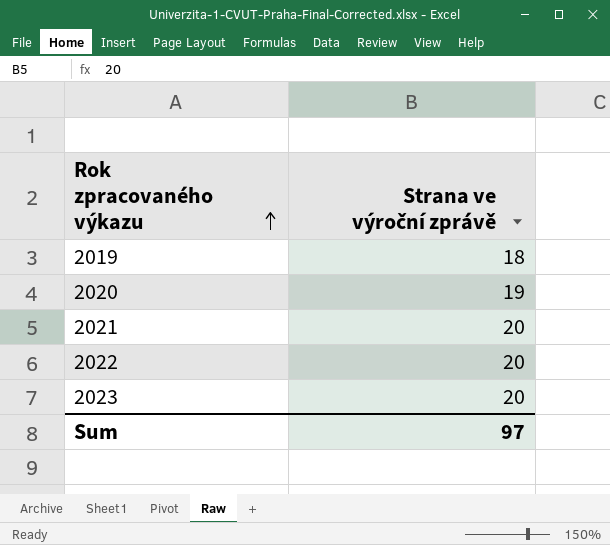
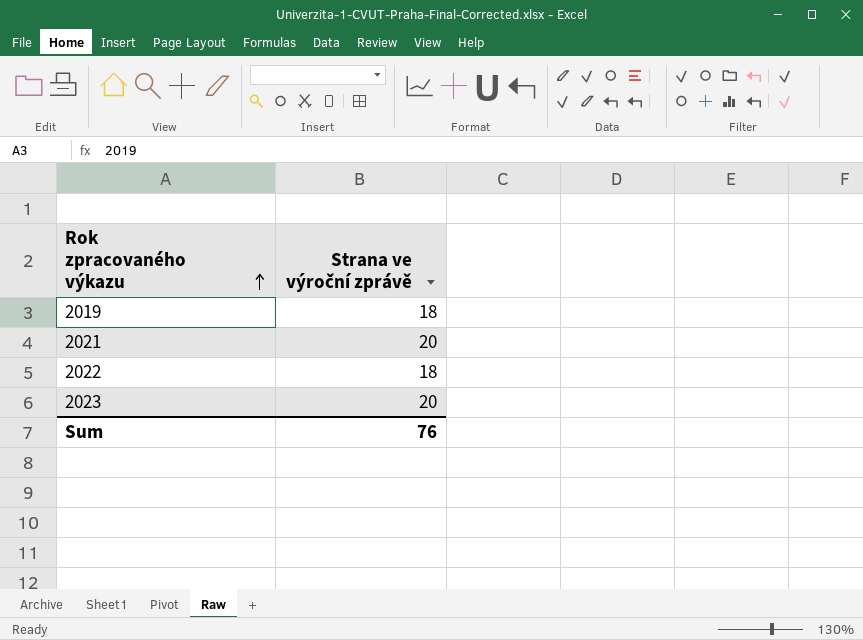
row 2020: 19 -> none
2022 | Strana ve výroční zprávě: 20 -> 18
Sum | Strana ve výroční zprávě: 97 -> 76

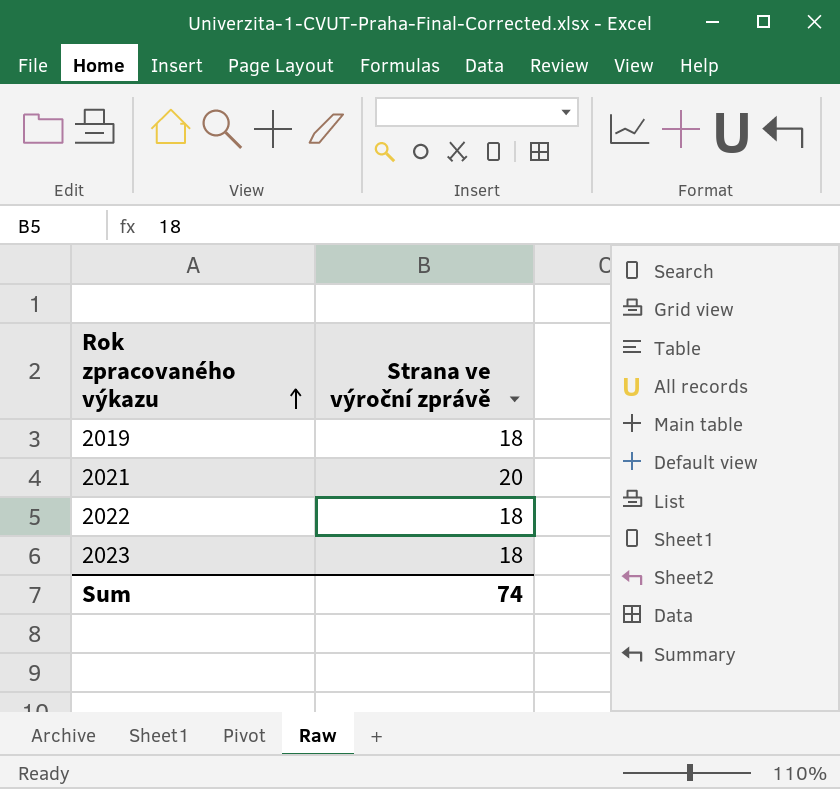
2023 | Strana ve výroční zprávě: 20 -> 18
Sum | Strana ve výroční zprávě: 76 -> 74

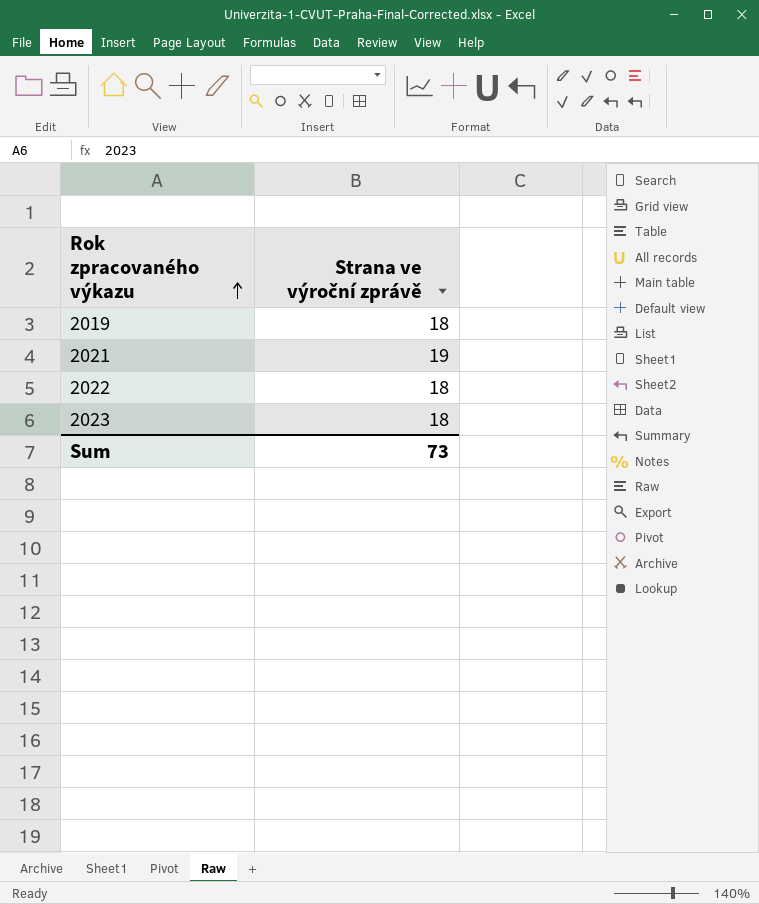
2021 | Strana ve výroční zprávě: 20 -> 19
Sum | Strana ve výroční zprávě: 74 -> 73

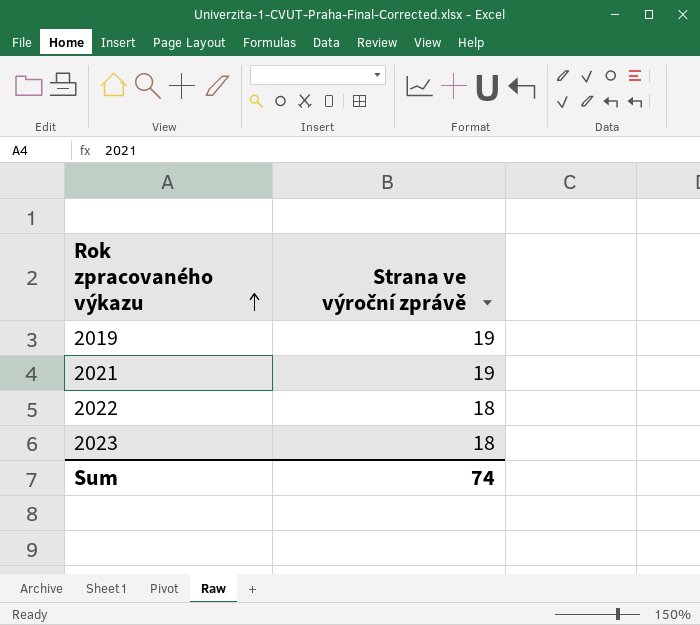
2019 | Strana ve výroční zprávě: 18 -> 19
Sum | Strana ve výroční zprávě: 73 -> 74

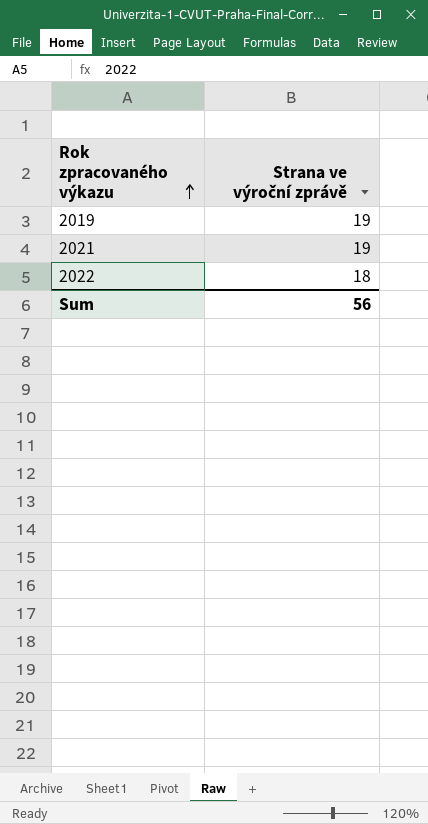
row 2023: 18 -> none
Sum | Strana ve výroční zprávě: 74 -> 56

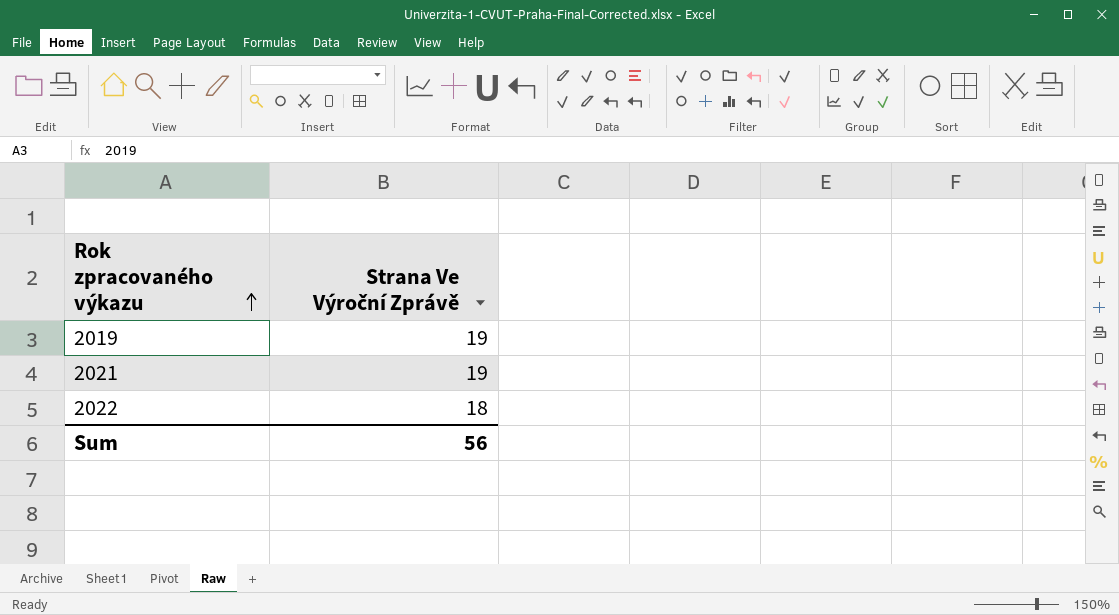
column name: Strana ve výroční zprávě -> Strana Ve Výroční Zprávě

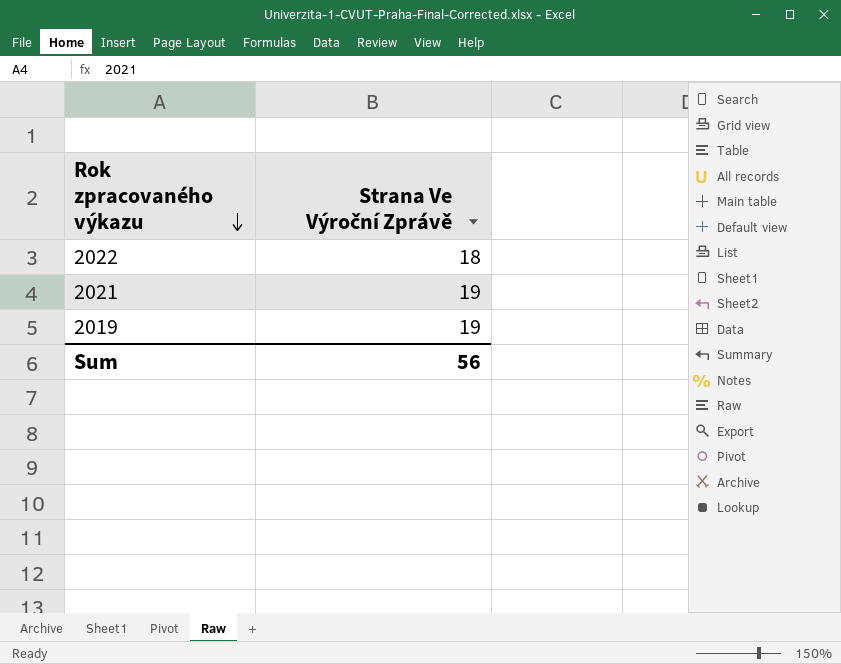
row order: Rok zpracovaného výkazu ascending -> Rok zpracovaného výkazu descending

